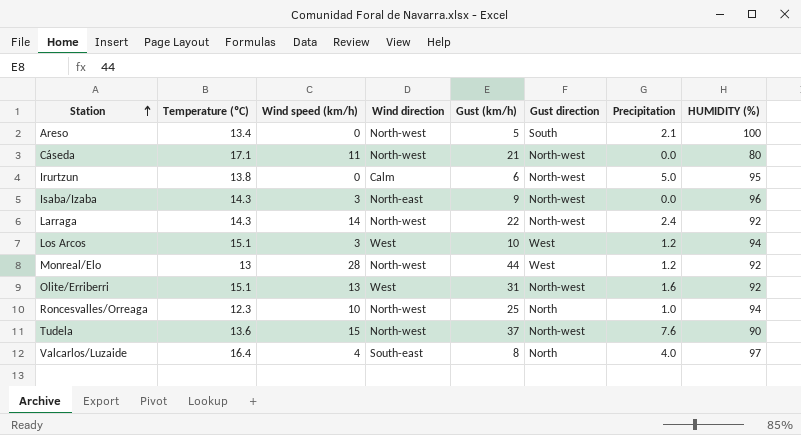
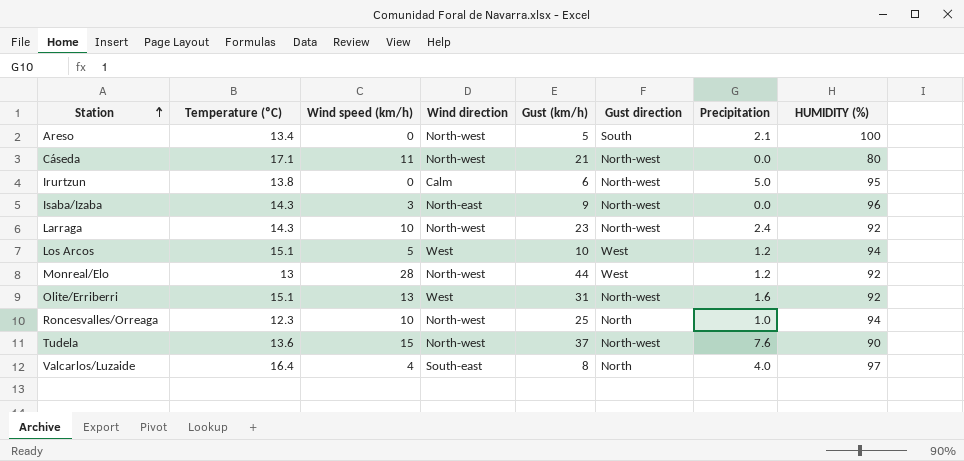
Larraga | Wind speed (km/h): 14 -> 10
Larraga | Gust (km/h): 22 -> 23
Los Arcos | Wind speed (km/h): 3 -> 5

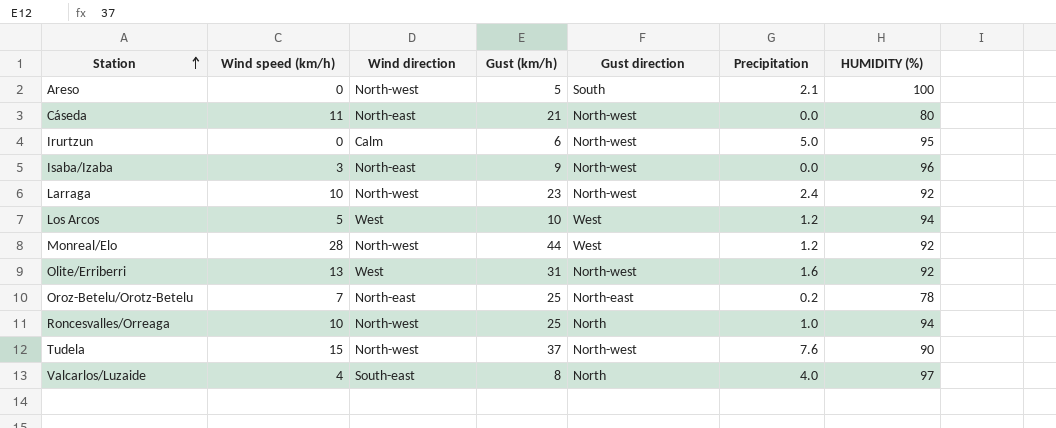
column Temperature (ºC) | position: 2 -> none
Cáseda | Wind direction: North-west -> North-east
row Oroz-Betelu/Orotz-Betelu: none -> 7 | North-east | 25 | North-east | 0.2 | 78

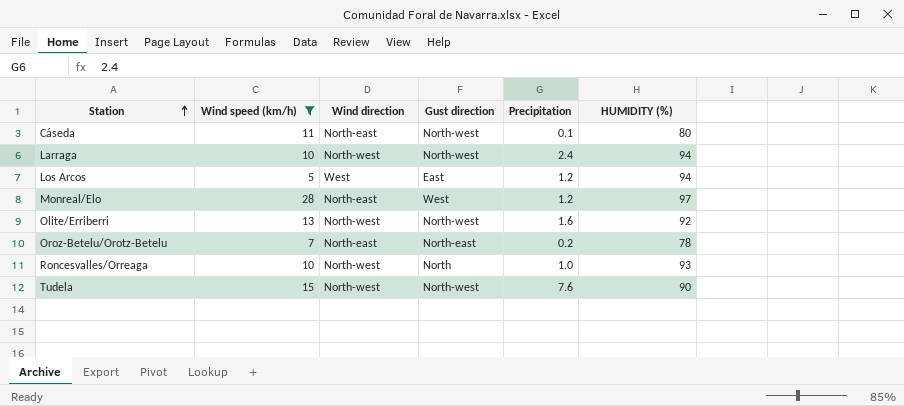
filter: none -> Wind speed (km/h) >= 5
column Gust (km/h) | position: 4 -> none
Cáseda | Precipitation: 0.0 -> 0.1
Larraga | HUMIDITY (%): 92 -> 94
Los Arcos | Gust direction: West -> East
Monreal/Elo | Wind direction: North-west -> North-east
Monreal/Elo | HUMIDITY (%): 92 -> 97
Olite/Erriberri | Wind direction: West -> North-west
Roncesvalles/Orreaga | HUMIDITY (%): 94 -> 93

